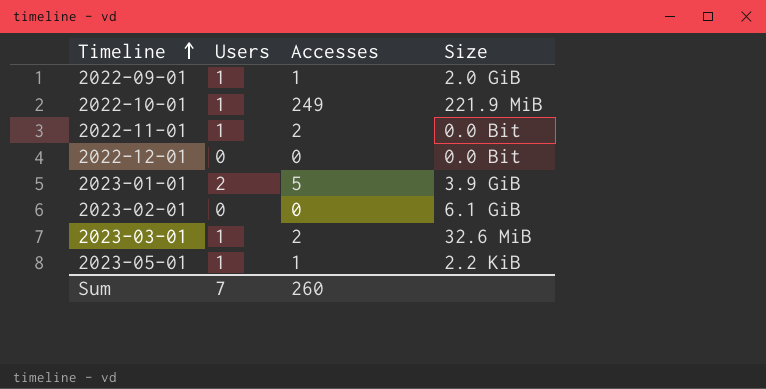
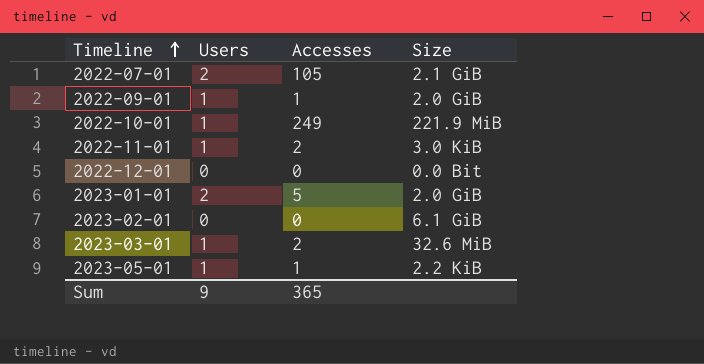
row 2022-07-01: none -> 2 | 105 | 2.1 GiB
2022-11-01 | Size: 0.0 Bit -> 3.0 KiB
2023-01-01 | Size: 3.9 GiB -> 2.0 GiB
Sum | Users: 7 -> 9
Sum | Accesses: 260 -> 365

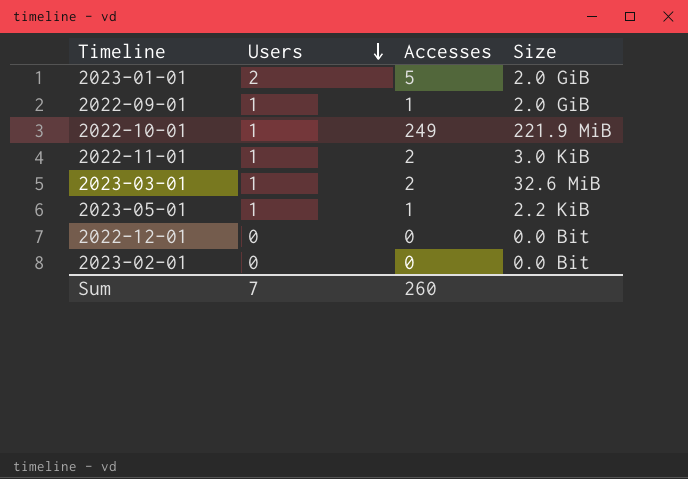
row order: Timeline ascending -> Users descending
row 2022-07-01: 2 | 105 | 2.1 GiB -> none
2023-02-01 | Size: 6.1 GiB -> 0.0 Bit
Sum | Users: 9 -> 7
Sum | Accesses: 365 -> 260

